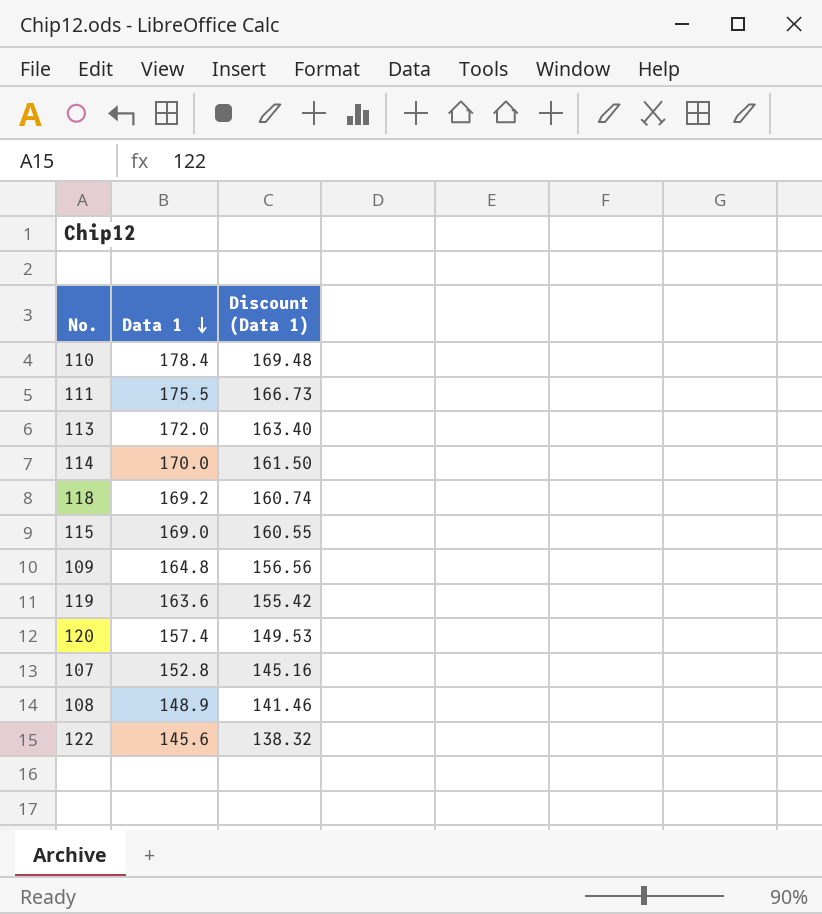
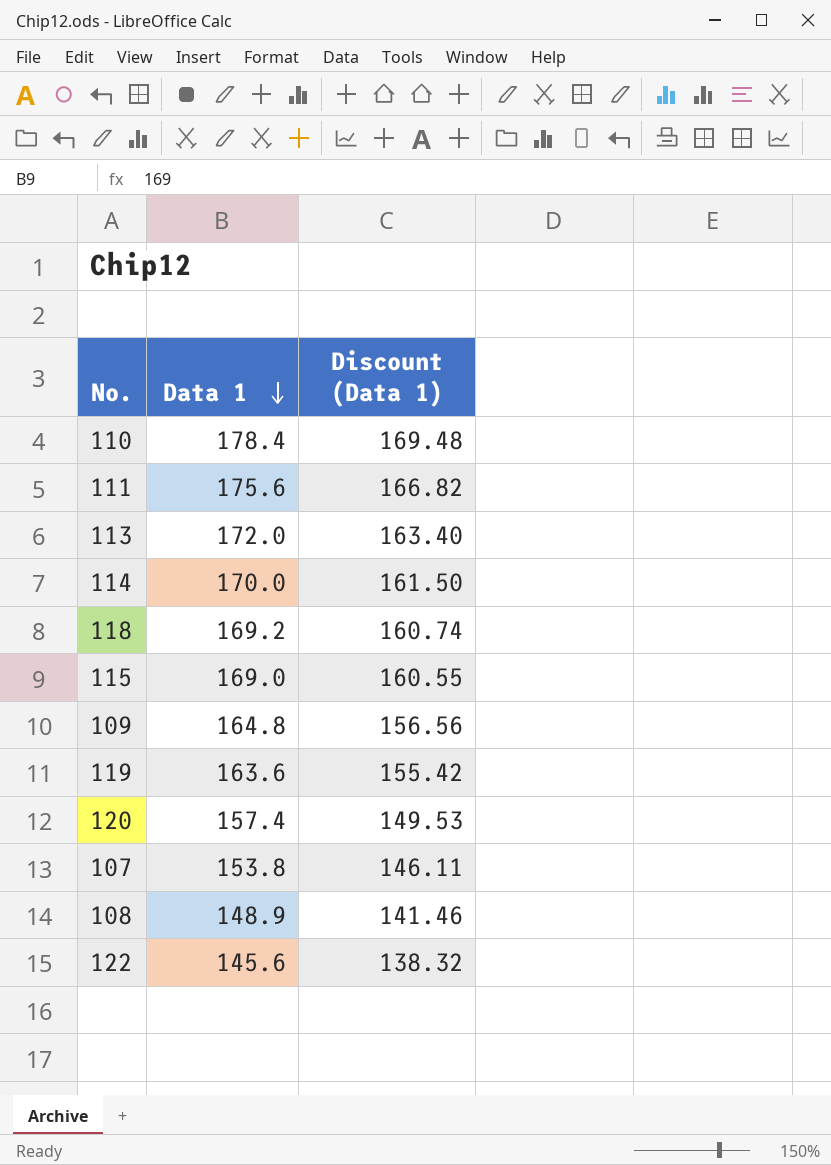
111 | Data 1: 175.5 -> 175.6
111 | Discount (Data 1): 166.73 -> 166.82
107 | Data 1: 152.8 -> 153.8
107 | Discount (Data 1): 145.16 -> 146.11

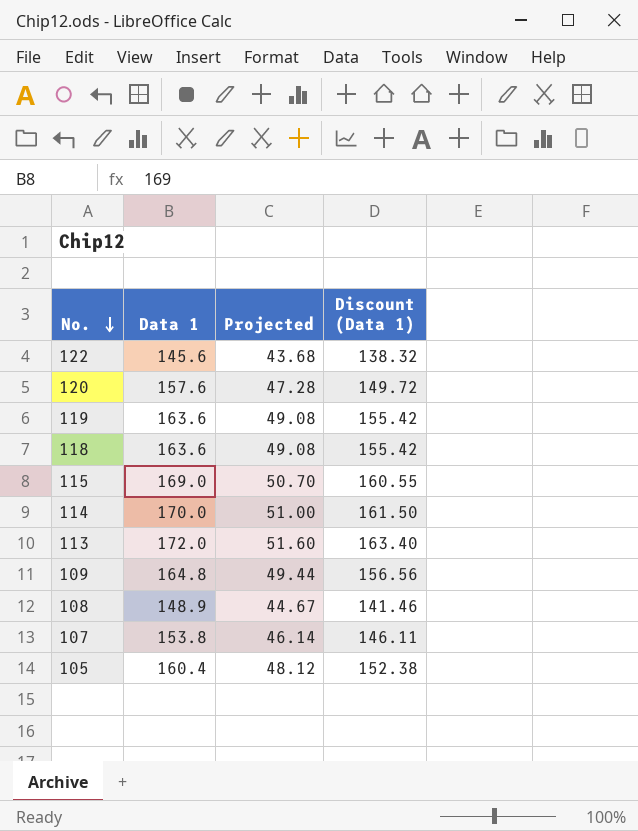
row order: Data 1 descending -> No. descending
column Projected | formula: none -> [Data 1] * 0.3
row 110: 178.4 | 169.48 -> none
row 111: 175.6 | 166.82 -> none
120 | Data 1: 157.4 -> 157.6
120 | Discount (Data 1): 149.53 -> 149.72
118 | Data 1: 169.2 -> 163.6
118 | Discount (Data 1): 160.74 -> 155.42
row 105: none -> 160.4 | 48.12 | 152.38

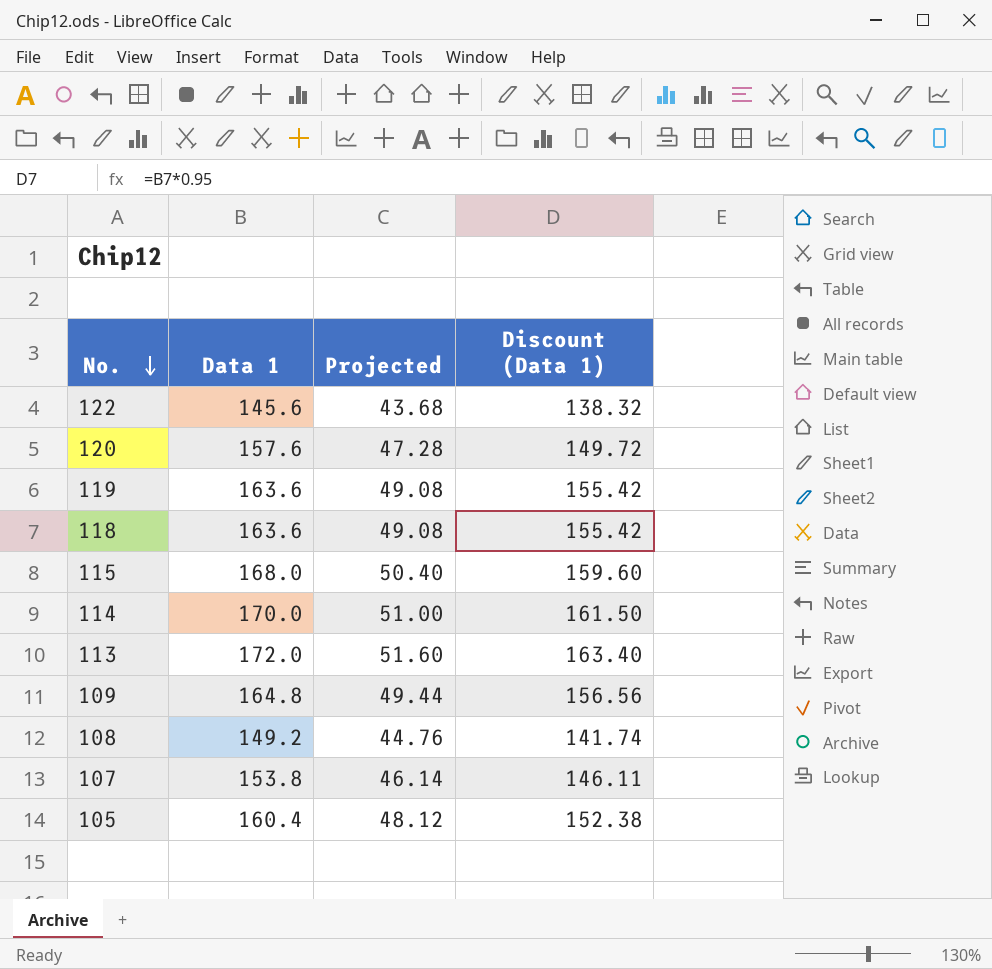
115 | Data 1: 169.0 -> 168.0
115 | Projected: 50.70 -> 50.40
115 | Discount (Data 1): 160.55 -> 159.60
108 | Data 1: 148.9 -> 149.2
108 | Projected: 44.67 -> 44.76
108 | Discount (Data 1): 141.46 -> 141.74

